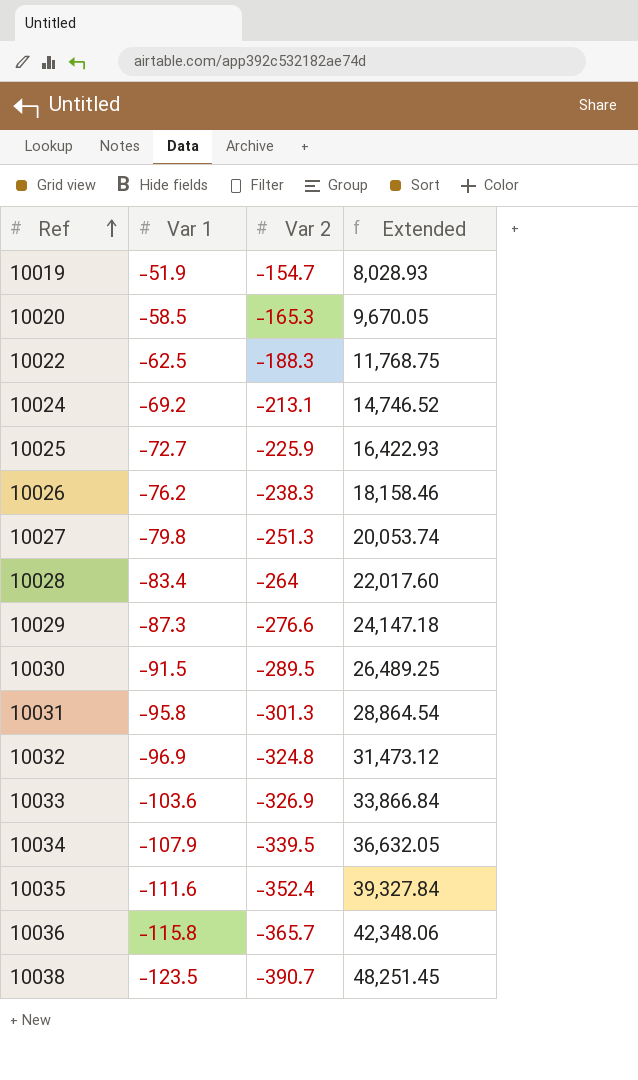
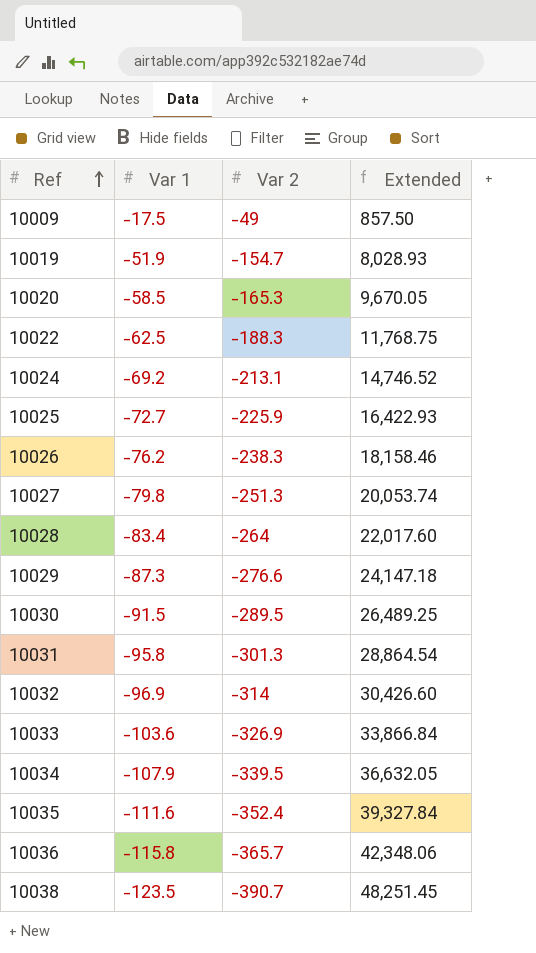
row 10009: none -> -17.5 | -49 | 857.50
10032 | Var 2: -324.8 -> -314
10032 | Extended: 31,473.12 -> 30,426.60

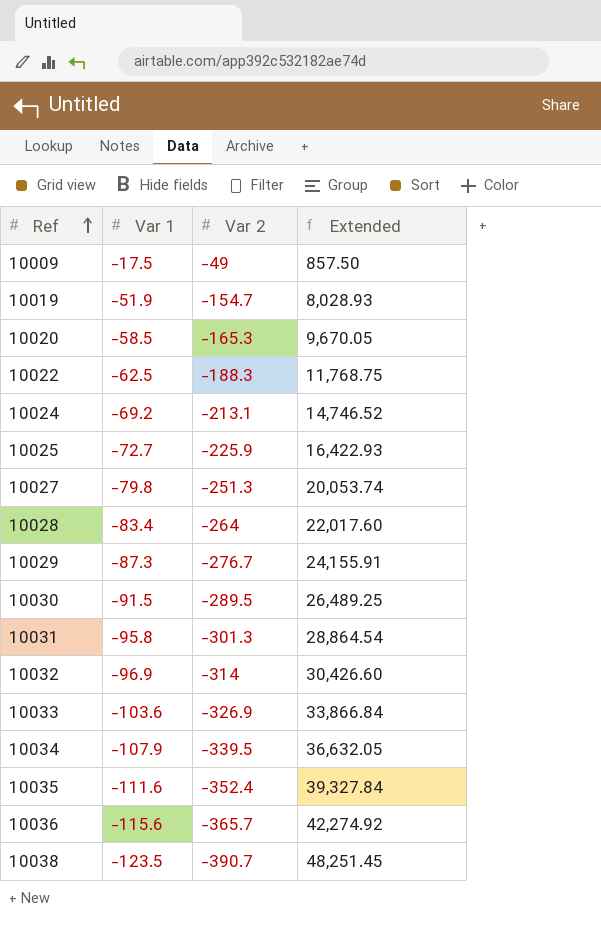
row 10026: -76.2 | -238.3 | 18,158.46 -> none
10029 | Var 2: -276.6 -> -276.7
10029 | Extended: 24,147.18 -> 24,155.91
10036 | Var 1: -115.8 -> -115.6
10036 | Extended: 42,348.06 -> 42,274.92

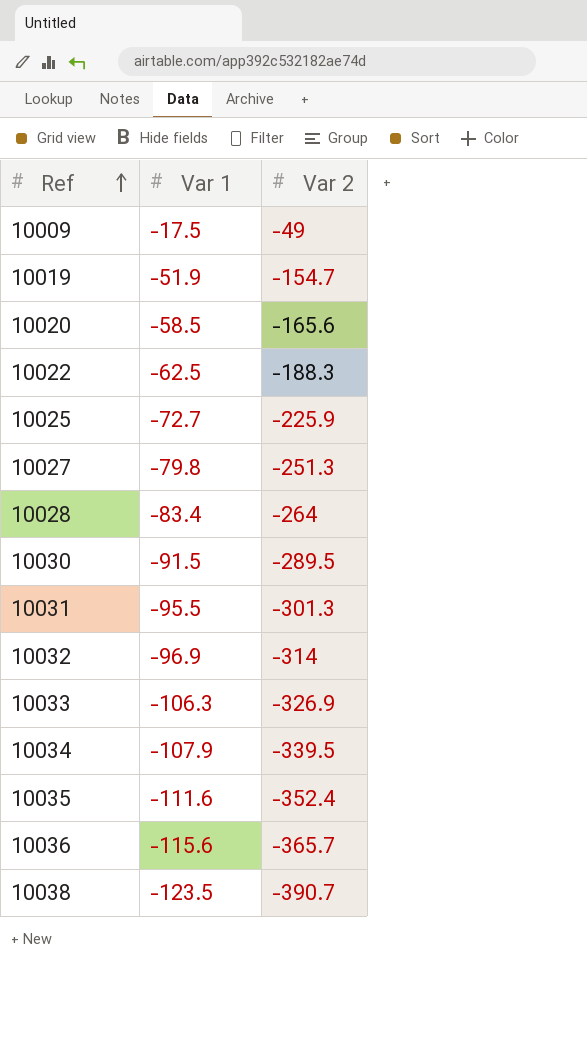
column Extended | formula: [Var 1] * [Var 2] -> none
row 10024: -69.2 | -213.1 | 14,746.52 -> none
row 10029: -87.3 | -276.7 | 24,155.91 -> none
10020 | Var 2: -165.3 -> -165.6
10031 | Var 1: -95.8 -> -95.5
10033 | Var 1: -103.6 -> -106.3

